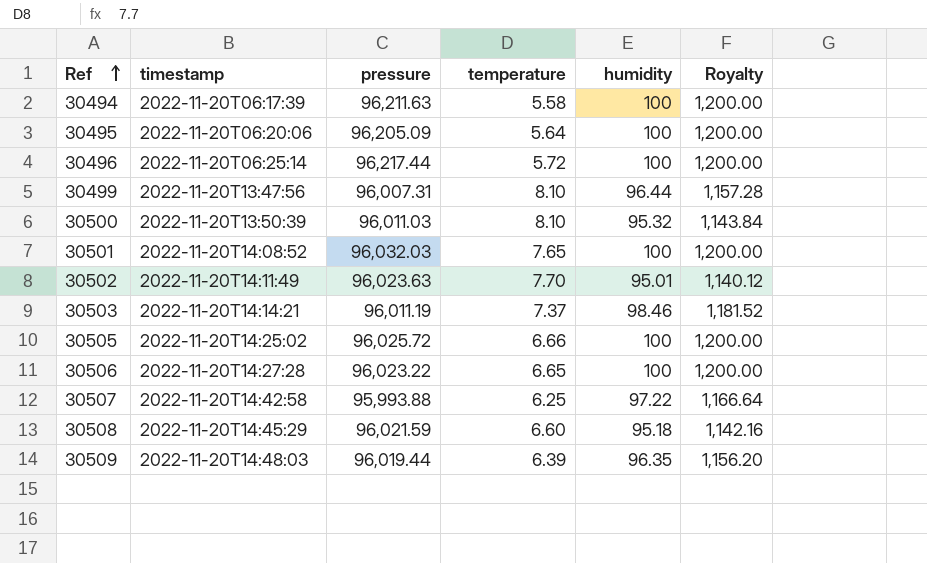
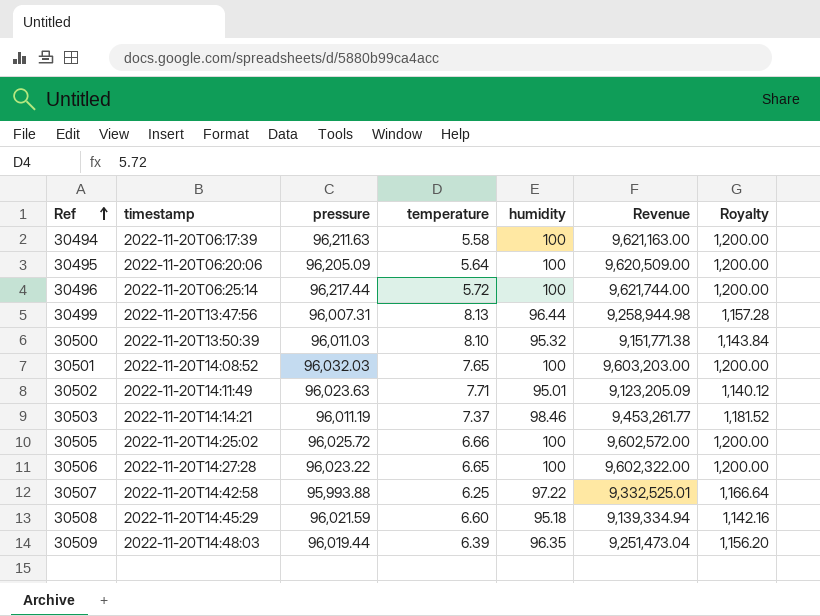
column Revenue | formula: none -> [pressure] * [humidity]
30499 | temperature: 8.10 -> 8.13
30502 | temperature: 7.70 -> 7.71

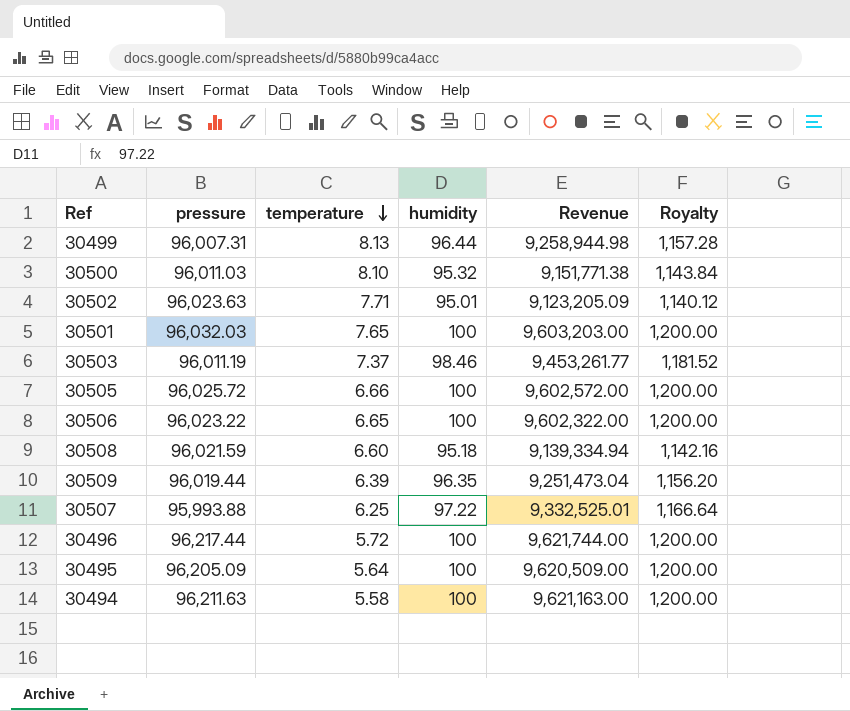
row order: Ref ascending -> temperature descending
column timestamp | position: 2 -> none

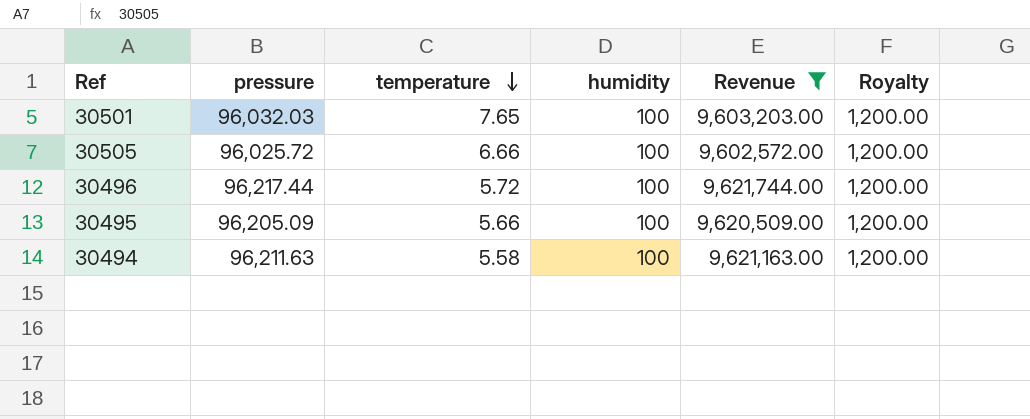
filter: none -> Revenue >= 9,602,572.00
30495 | temperature: 5.64 -> 5.66

